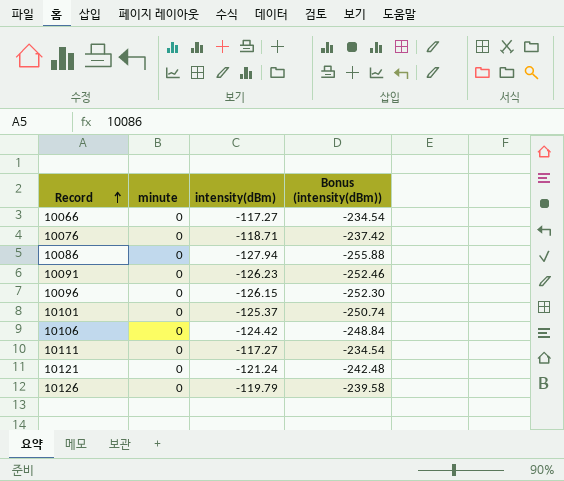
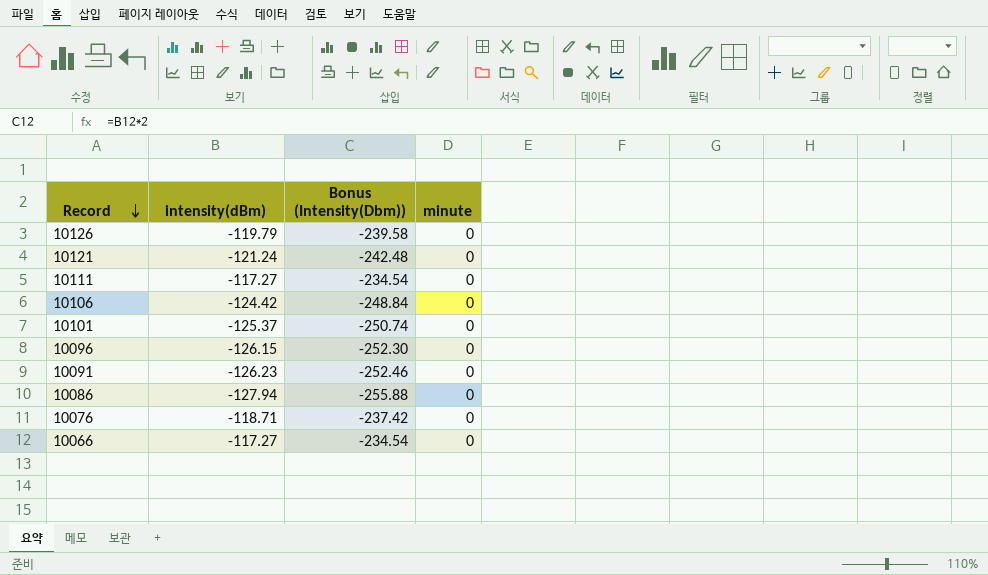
row order: Record ascending -> Record descending
column name: Bonus (intensity(dBm)) -> Bonus (Intensity(Dbm))
column minute | position: 2 -> 4

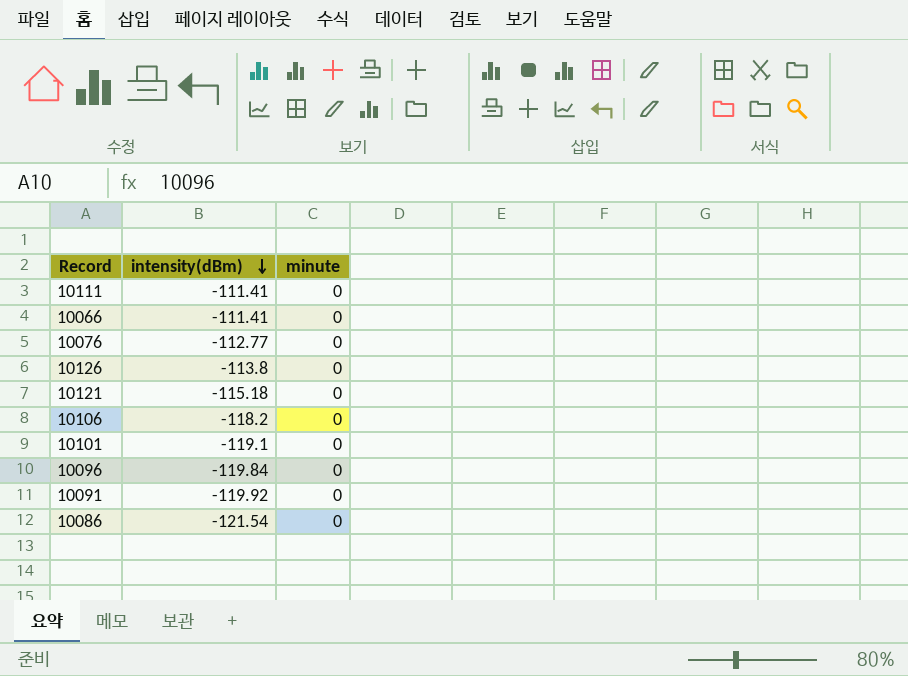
row order: Record descending -> intensity(dBm) descending
column Bonus (Intensity(Dbm)) | formula: [intensity(dBm)] * 2 -> none
10111 | intensity(dBm): -117.27 -> -111.41
10066 | intensity(dBm): -117.27 -> -111.41
10076 | intensity(dBm): -118.71 -> -112.77
10126 | intensity(dBm): -119.79 -> -113.8
10121 | intensity(dBm): -121.24 -> -115.18
10106 | intensity(dBm): -124.42 -> -118.2
10101 | intensity(dBm): -125.37 -> -119.1
10096 | intensity(dBm): -126.15 -> -119.84
10091 | intensity(dBm): -126.23 -> -119.92
10086 | intensity(dBm): -127.94 -> -121.54

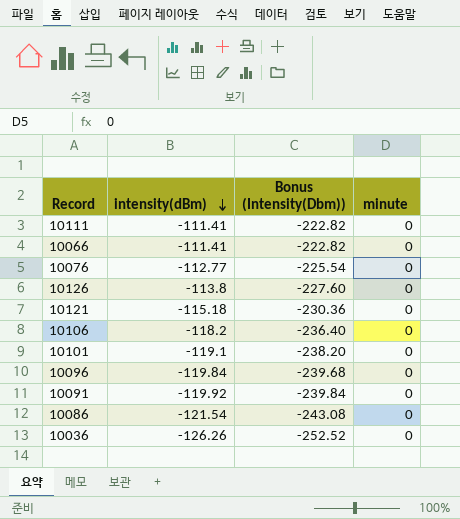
column Bonus (Intensity(Dbm)) | formula: none -> [intensity(dBm)] * 2
row 10036: none -> -126.26 | -252.52 | 0

